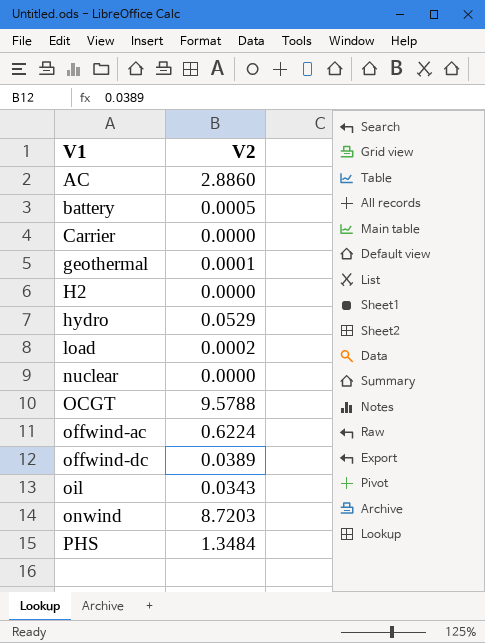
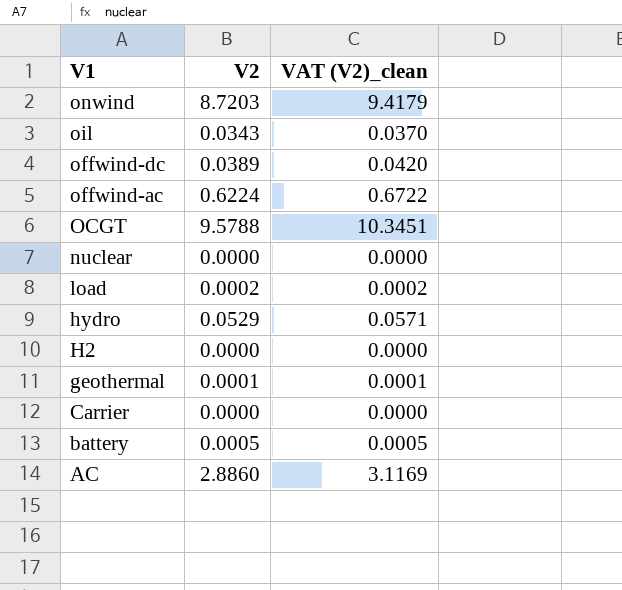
row order: V1 ascending -> V1 descending
column VAT (V2)_clean | formula: none -> [V2] * 1.08
row PHS: 1.3484 -> none

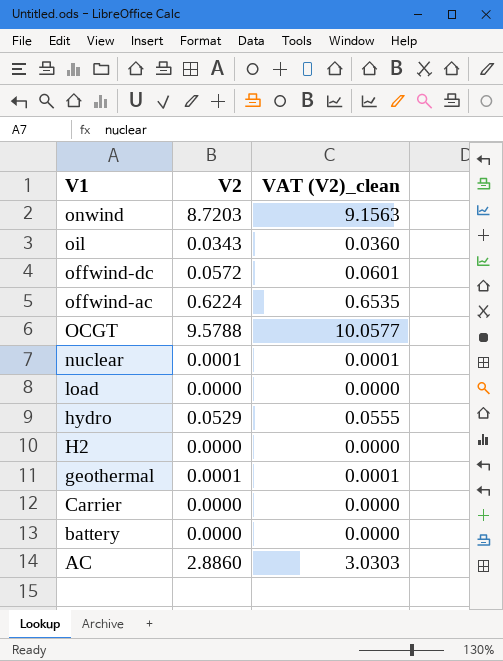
column VAT (V2)_clean | formula: [V2] * 1.08 -> [V2] * 1.05
offwind-dc | V2: 0.0389 -> 0.0572
nuclear | V2: 0.0000 -> 0.0001
load | V2: 0.0002 -> 0.0000
battery | V2: 0.0005 -> 0.0000

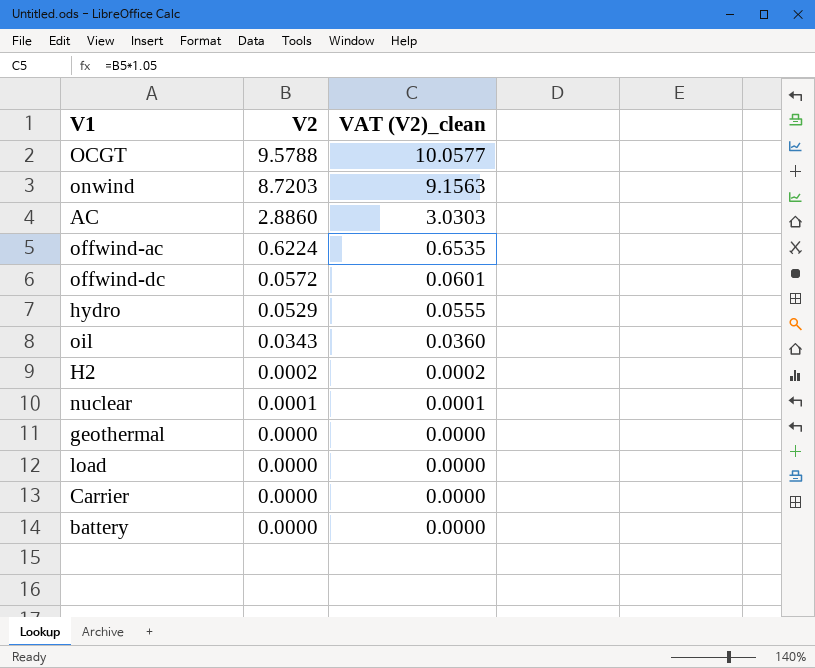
row order: V1 descending -> V2 descending
H2 | V2: 0.0000 -> 0.0002
H2 | VAT (V2)_clean: 0.0000 -> 0.0002
geothermal | V2: 0.0001 -> 0.0000
geothermal | VAT (V2)_clean: 0.0001 -> 0.0000

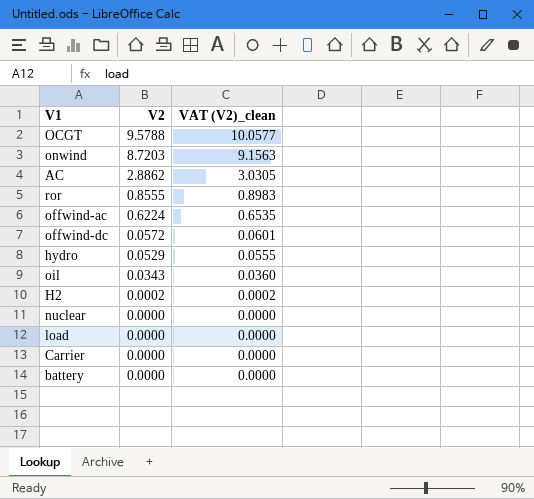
row geothermal: 0.0000 | 0.0000 -> none
AC | V2: 2.8860 -> 2.8862
AC | VAT (V2)_clean: 3.0303 -> 3.0305
row ror: none -> 0.8555 | 0.8983
nuclear | V2: 0.0001 -> 0.0000
nuclear | VAT (V2)_clean: 0.0001 -> 0.0000

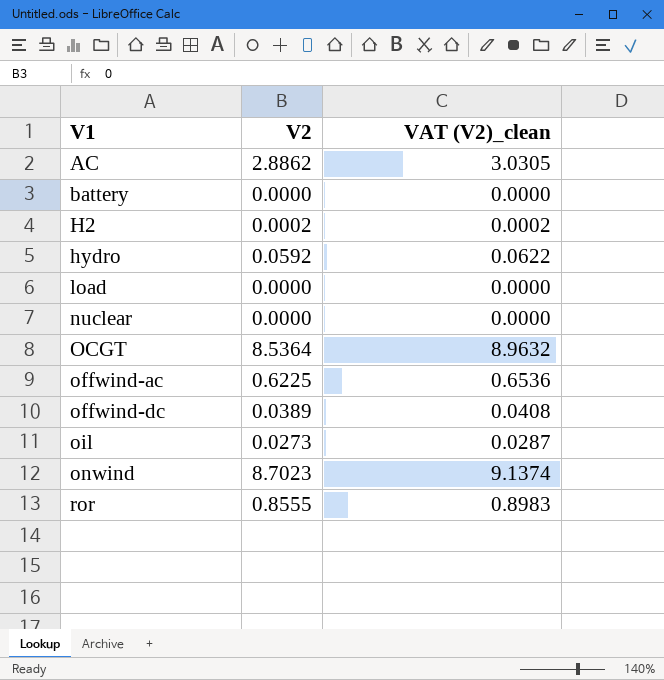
row order: V2 descending -> V1 ascending
row Carrier: 0.0000 | 0.0000 -> none
hydro | V2: 0.0529 -> 0.0592
hydro | VAT (V2)_clean: 0.0555 -> 0.0622
OCGT | V2: 9.5788 -> 8.5364
OCGT | VAT (V2)_clean: 10.0577 -> 8.9632
offwind-ac | V2: 0.6224 -> 0.6225
offwind-ac | VAT (V2)_clean: 0.6535 -> 0.6536
offwind-dc | V2: 0.0572 -> 0.0389
offwind-dc | VAT (V2)_clean: 0.0601 -> 0.0408
oil | V2: 0.0343 -> 0.0273
oil | VAT (V2)_clean: 0.0360 -> 0.0287
onwind | V2: 8.7203 -> 8.7023
onwind | VAT (V2)_clean: 9.1563 -> 9.1374

